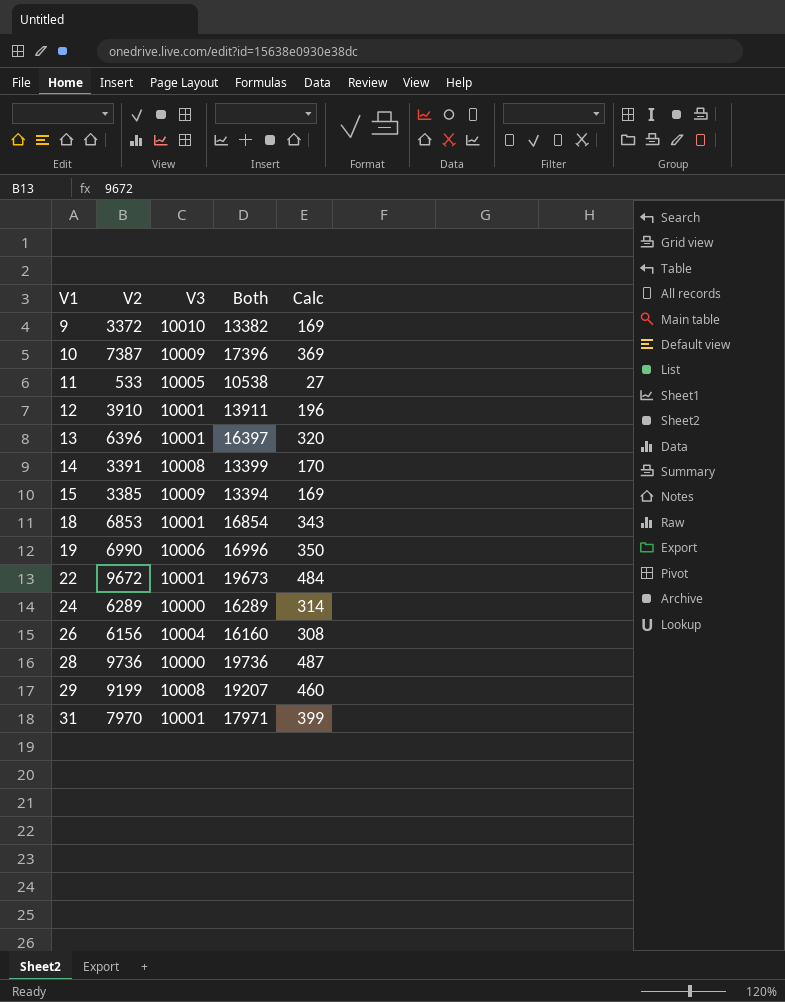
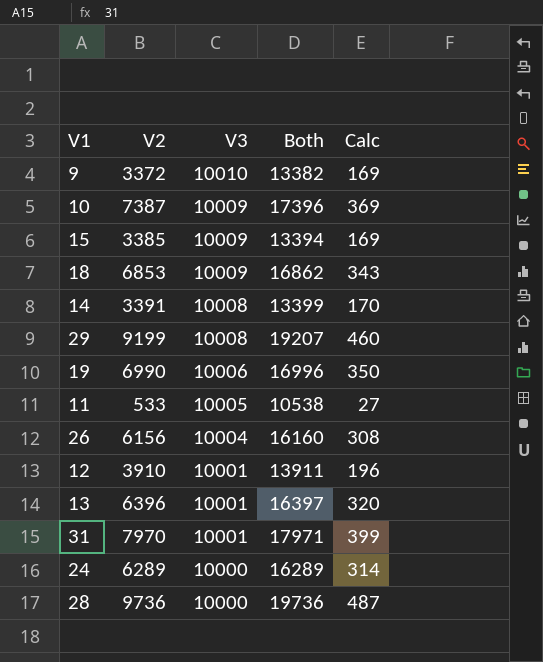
row order: V1 ascending -> V3 descending
row 22: 9672 | 10001 | 19673 | 484 -> none
18 | V3: 10001 -> 10009
18 | Both: 16854 -> 16862

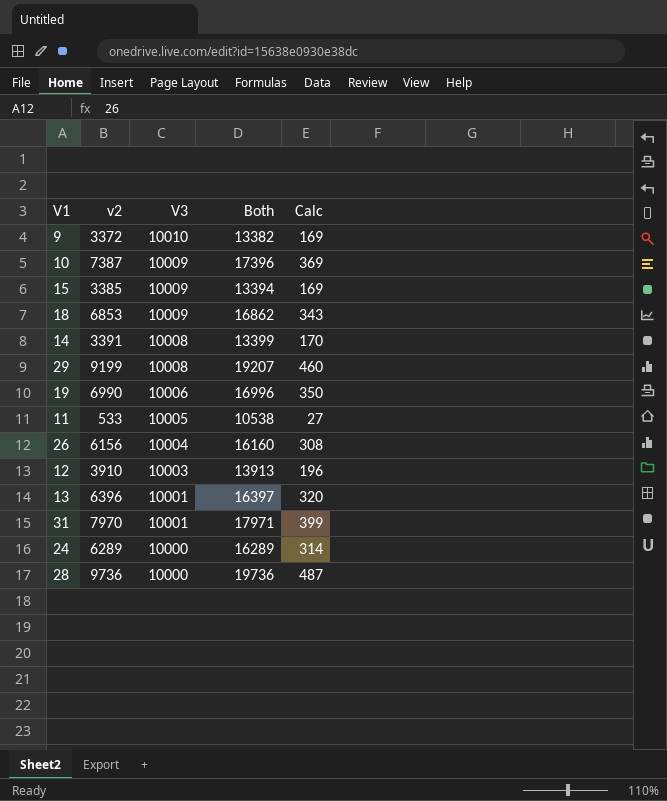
column name: V2 -> v2
12 | V3: 10001 -> 10003
12 | Both: 13911 -> 13913

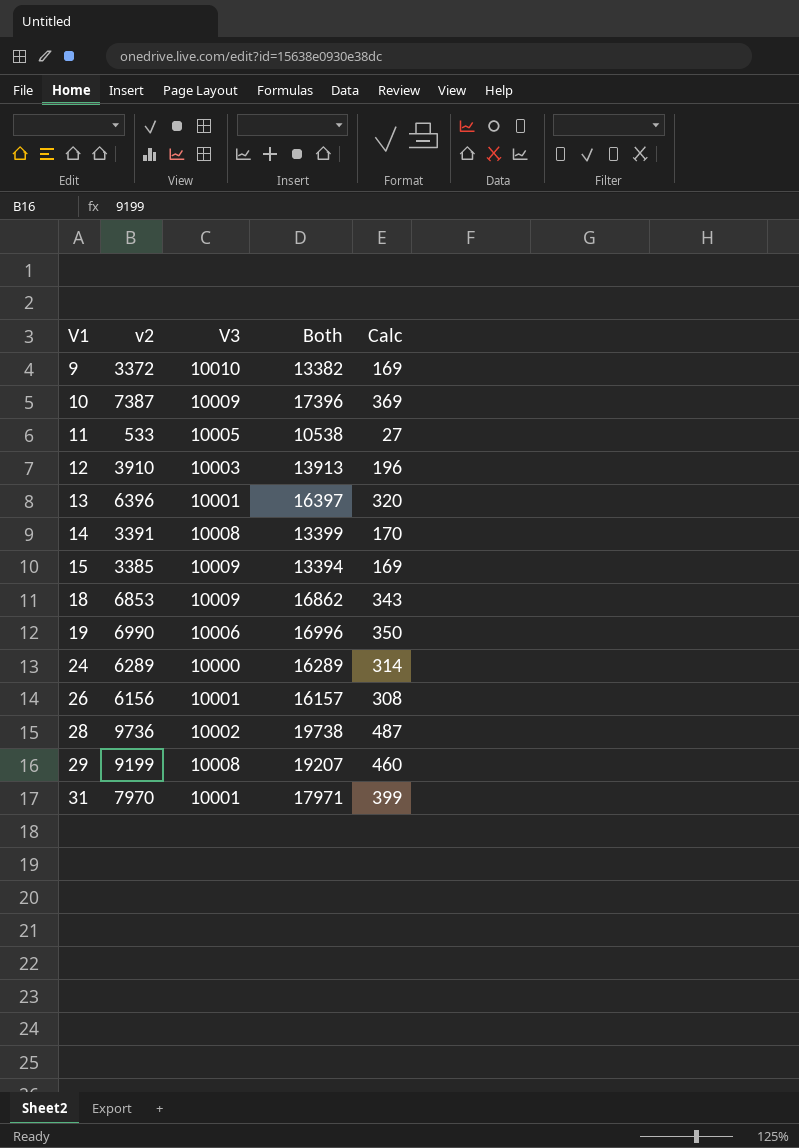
row order: V3 descending -> V1 ascending
26 | V3: 10004 -> 10001
26 | Both: 16160 -> 16157
28 | V3: 10000 -> 10002
28 | Both: 19736 -> 19738

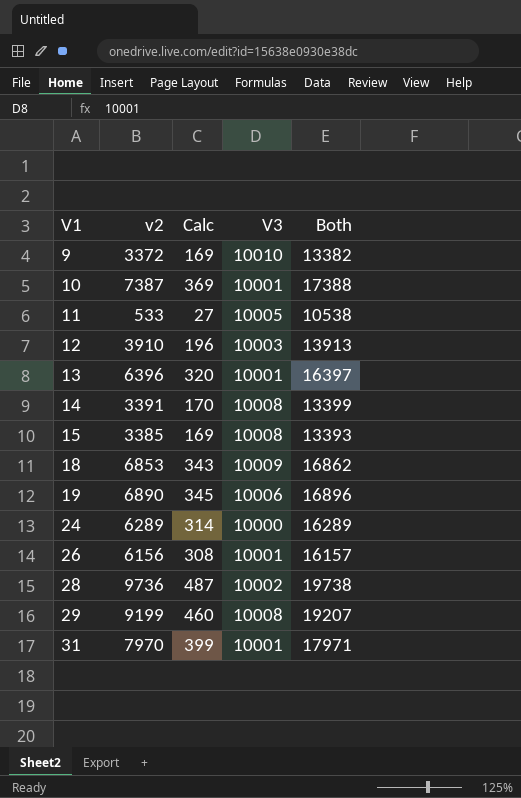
column Calc | position: 5 -> 3
10 | V3: 10009 -> 10001
10 | Both: 17396 -> 17388
15 | V3: 10009 -> 10008
15 | Both: 13394 -> 13393
19 | v2: 6990 -> 6890
19 | Calc: 350 -> 345
19 | Both: 16996 -> 16896

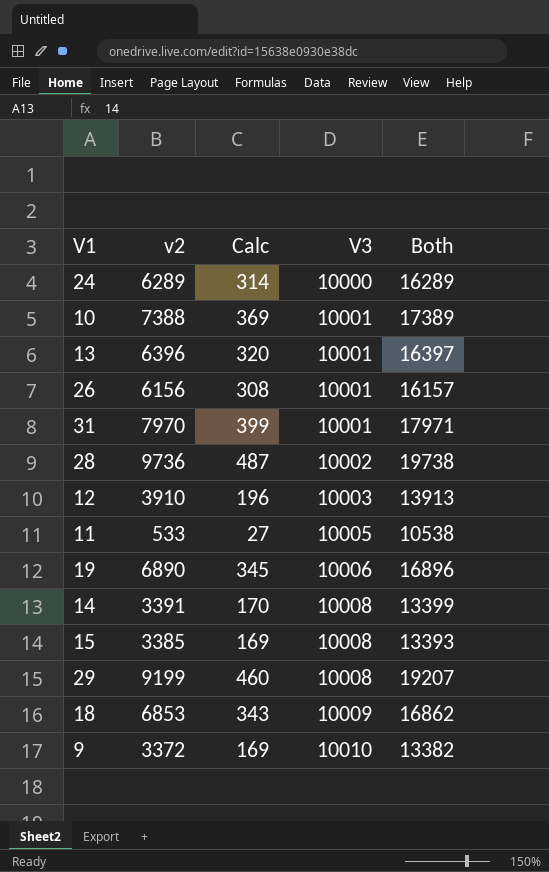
row order: V1 ascending -> V3 ascending
10 | v2: 7387 -> 7388
10 | Both: 17388 -> 17389

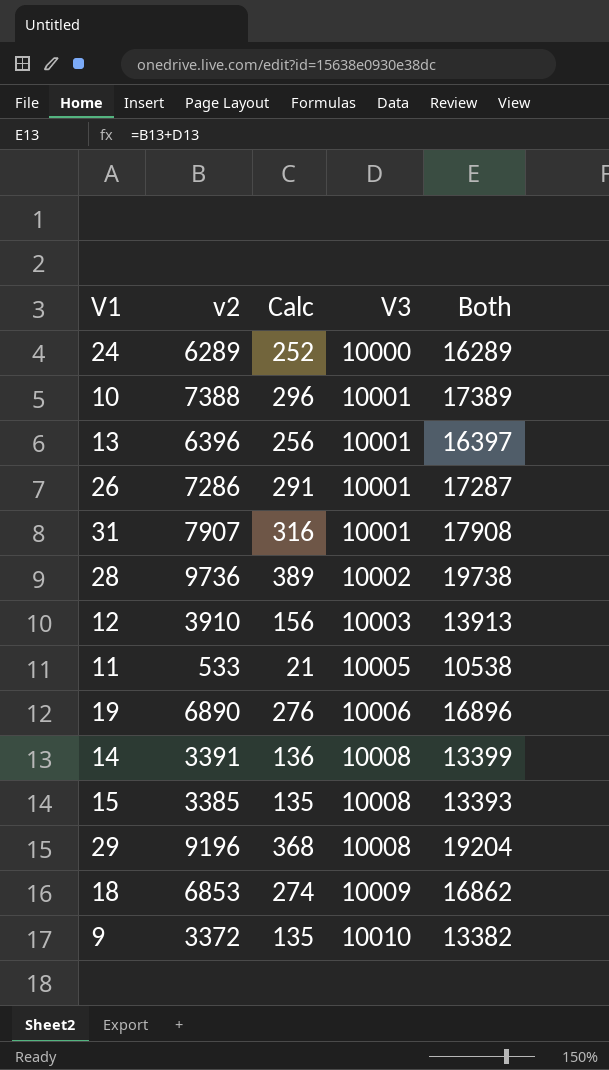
column Calc | formula: [v2] * 0.05 -> [v2] * 0.04
26 | v2: 6156 -> 7286
26 | Both: 16157 -> 17287
31 | v2: 7970 -> 7907
31 | Both: 17971 -> 17908
29 | v2: 9199 -> 9196
29 | Both: 19207 -> 19204

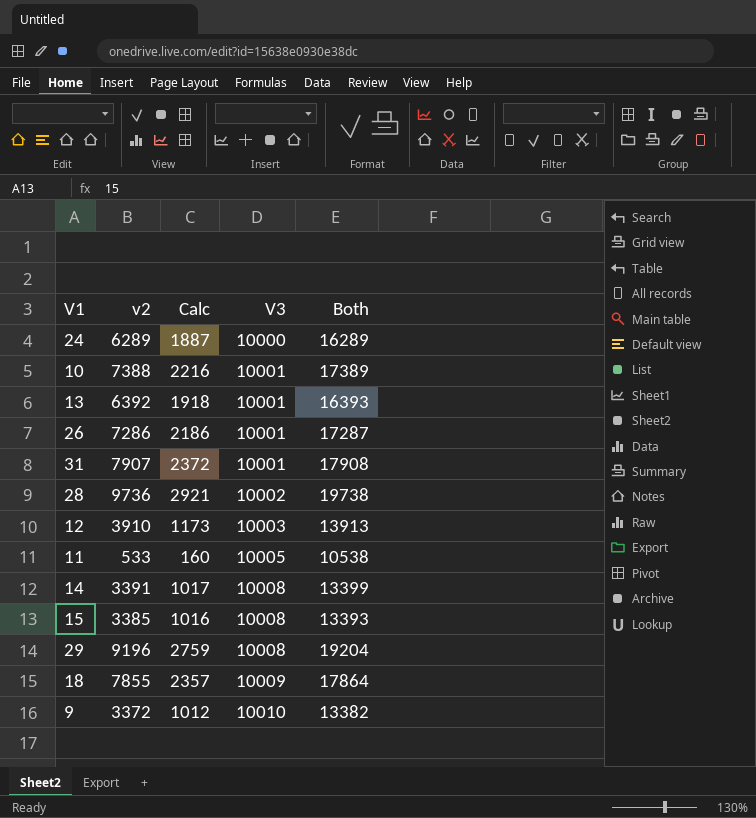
column Calc | formula: [v2] * 0.04 -> [v2] * 0.3
row 19: 6890 | 276 | 10006 | 16896 -> none
13 | v2: 6396 -> 6392
13 | Both: 16397 -> 16393
18 | v2: 6853 -> 7855
18 | Both: 16862 -> 17864

